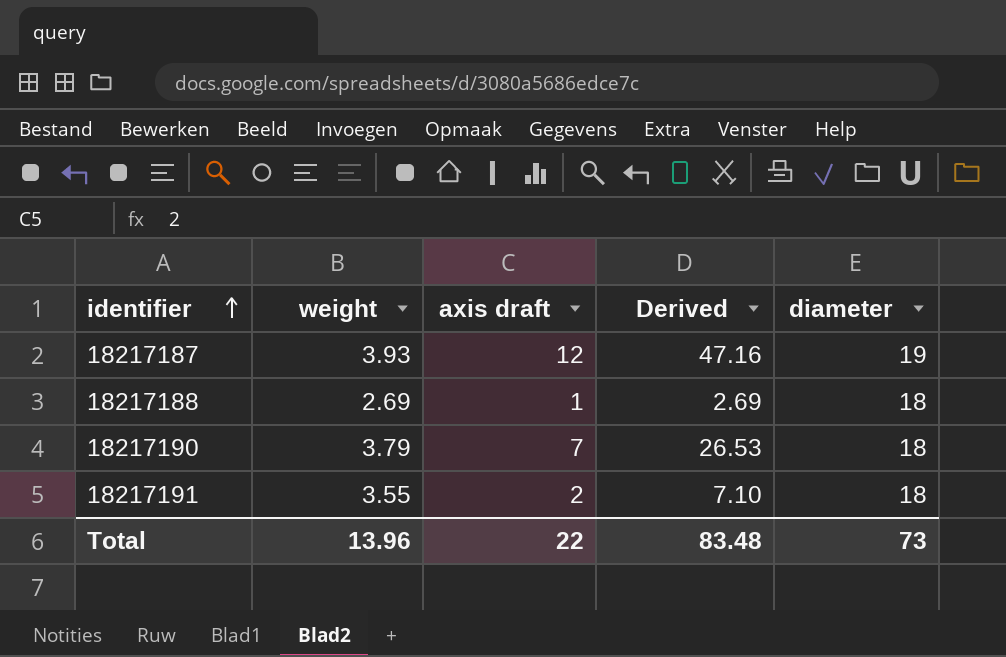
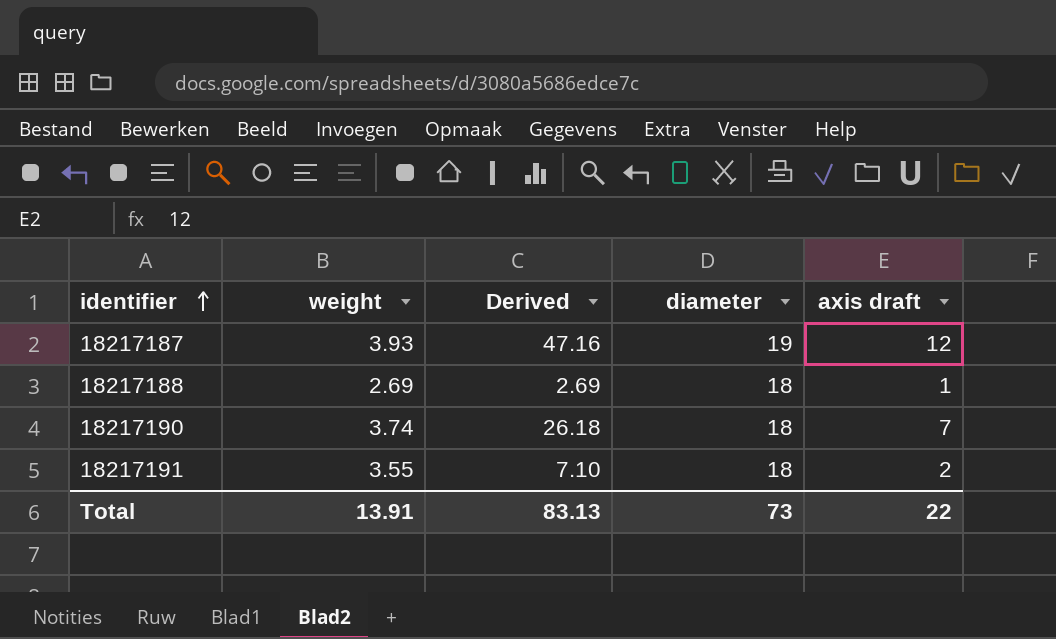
column axis draft | position: 3 -> 5
18217190 | weight: 3.79 -> 3.74
18217190 | Derived: 26.53 -> 26.18
Total | weight: 13.96 -> 13.91
Total | Derived: 83.48 -> 83.13

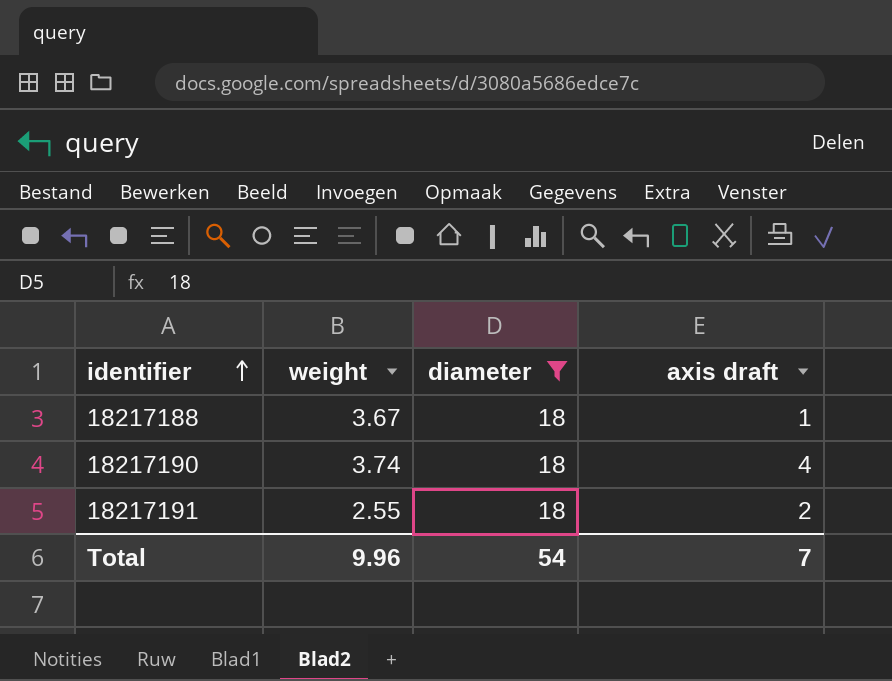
filter: none -> diameter = 18
column Derived | formula: [weight] * [axis draft] -> none
18217188 | weight: 2.69 -> 3.67
18217190 | axis draft: 7 -> 4
18217191 | weight: 3.55 -> 2.55
Total | weight: 13.91 -> 9.96
Total | diameter: 73 -> 54
Total | axis draft: 22 -> 7

